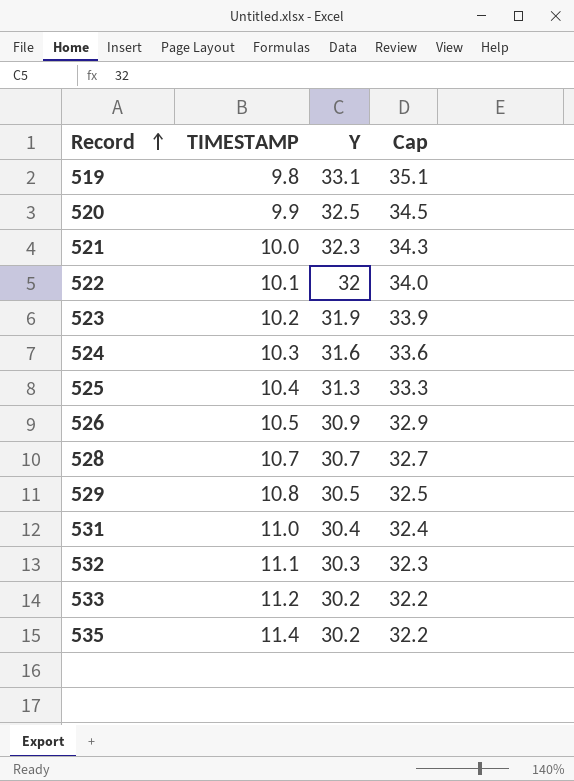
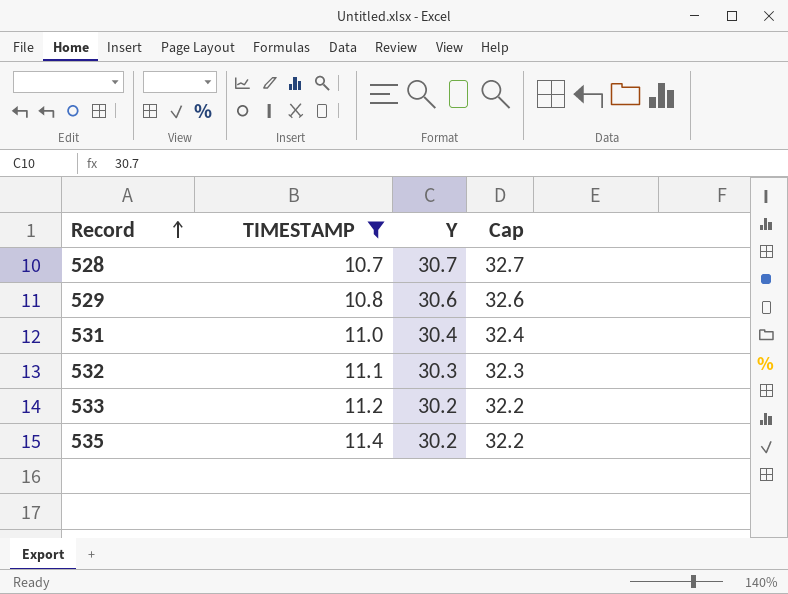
filter: none -> TIMESTAMP >= 10.7
529 | Y: 30.5 -> 30.6
529 | Cap: 32.5 -> 32.6

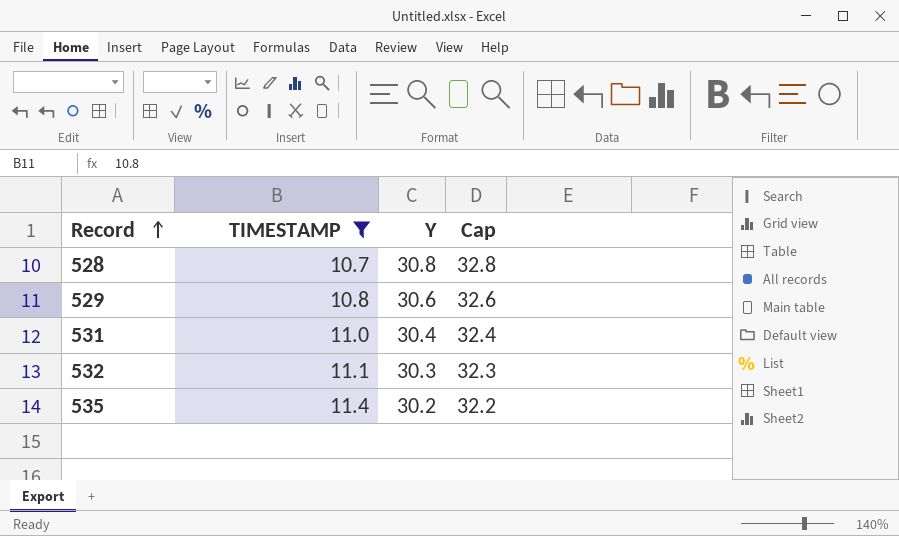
row 533: 11.2 | 30.2 | 32.2 -> none
528 | Y: 30.7 -> 30.8
528 | Cap: 32.7 -> 32.8

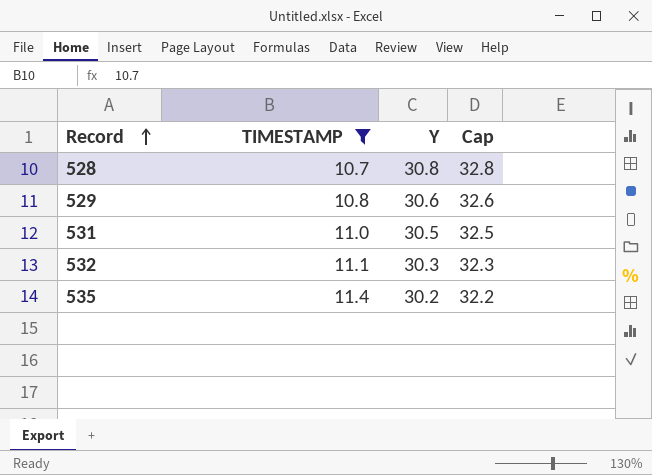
531 | Y: 30.4 -> 30.5
531 | Cap: 32.4 -> 32.5

